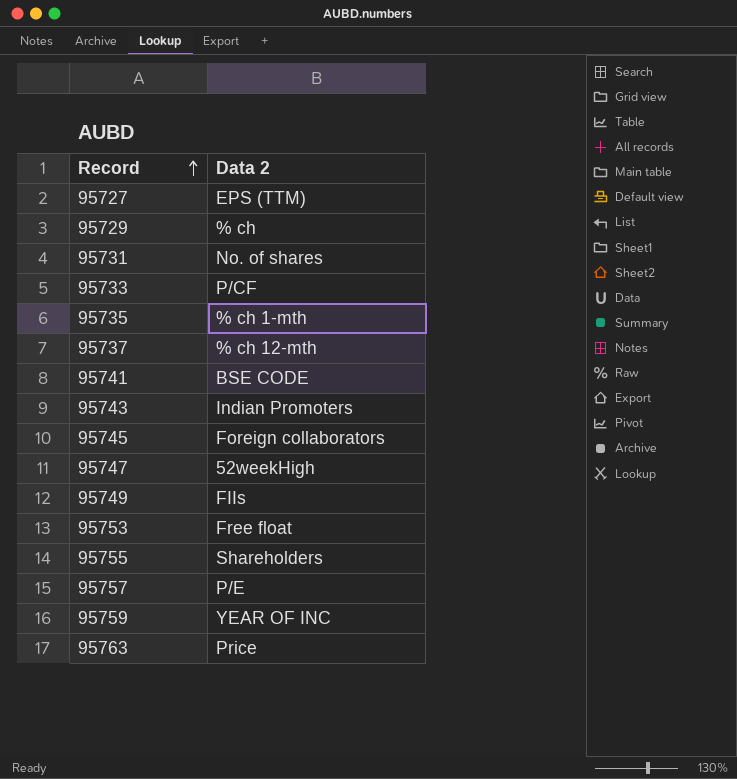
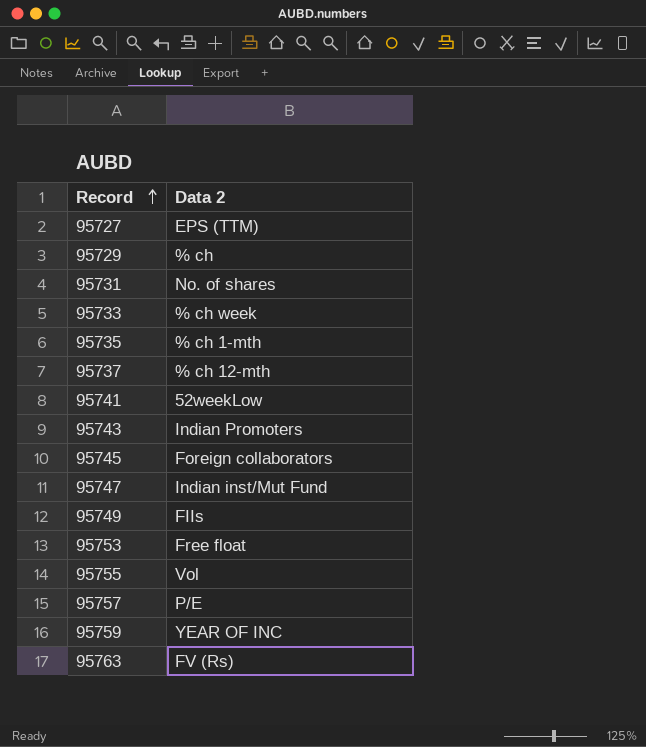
95733 | Data 2: P/CF -> % ch week
95741 | Data 2: BSE CODE -> 52weekLow
95747 | Data 2: 52weekHigh -> Indian inst/Mut Fund
95755 | Data 2: Shareholders -> Vol
95763 | Data 2: Price -> FV (Rs)

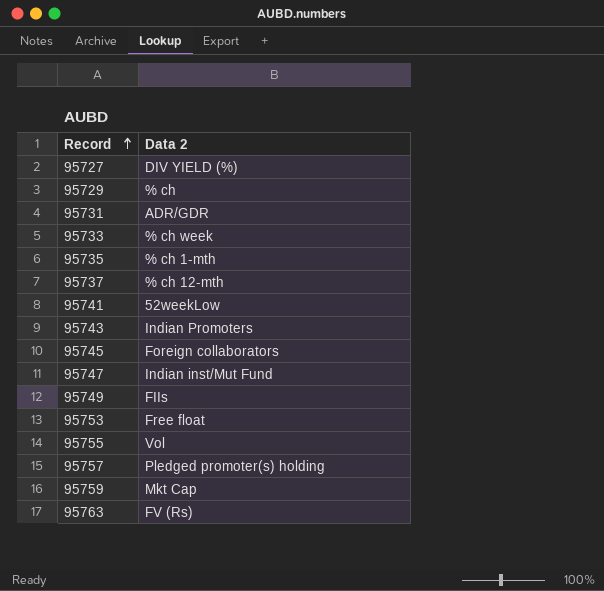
95727 | Data 2: EPS (TTM) -> DIV YIELD (%)
95731 | Data 2: No. of shares -> ADR/GDR
95757 | Data 2: P/E -> Pledged promoter(s) holding
95759 | Data 2: YEAR OF INC -> Mkt Cap

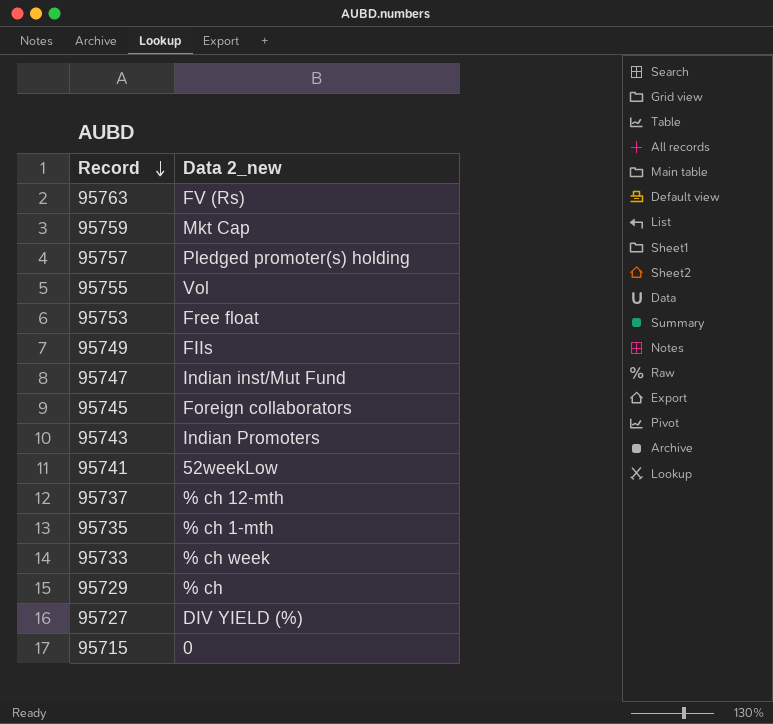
row order: Record ascending -> Record descending
column name: Data 2 -> Data 2_new
row 95731: ADR/GDR -> none
row 95715: none -> 0

